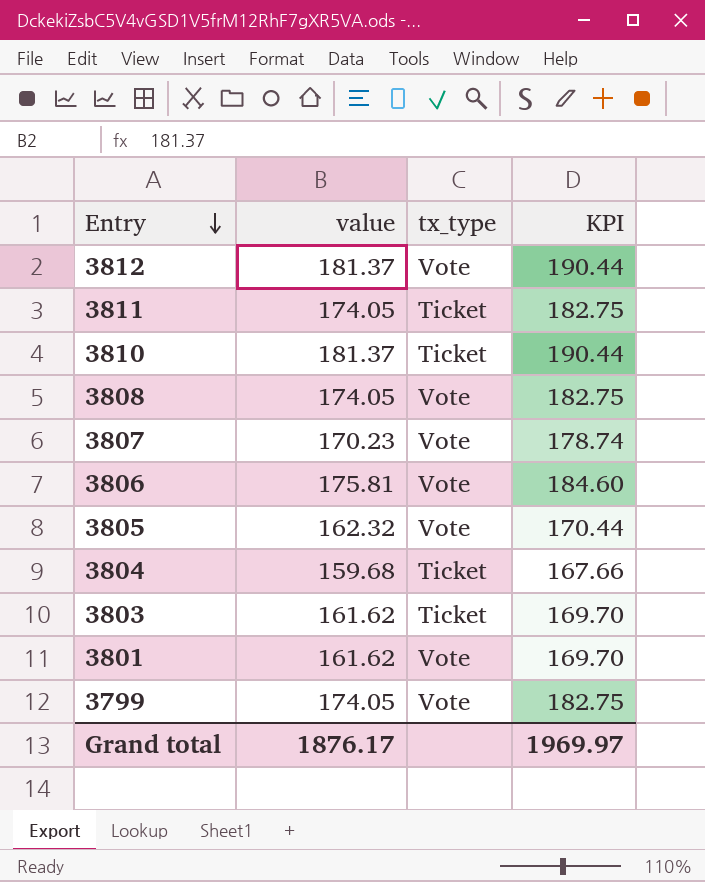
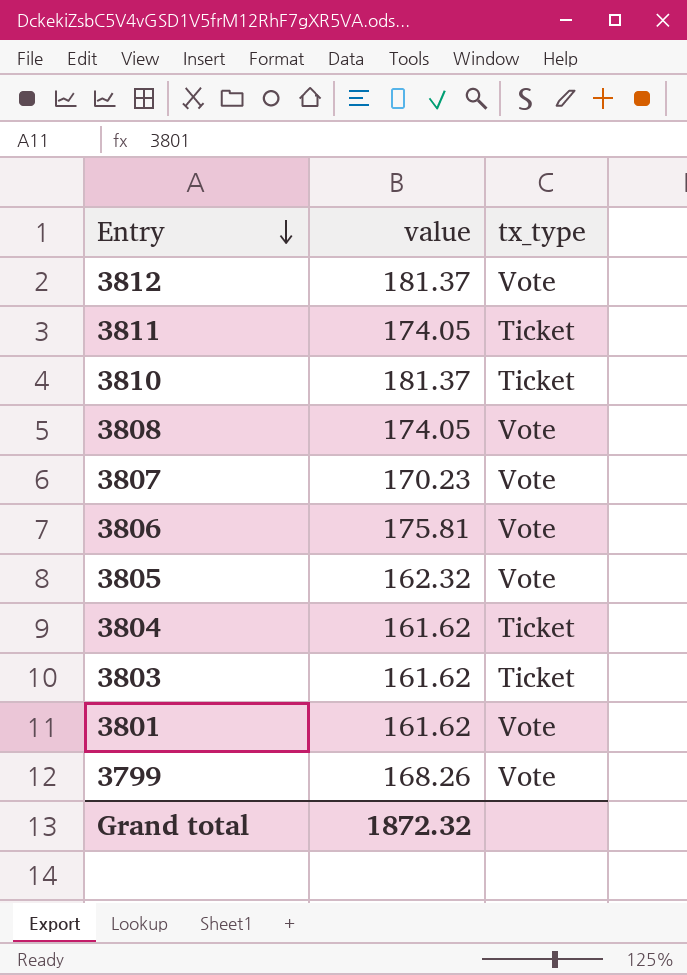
column KPI | formula: [value] * 1.05 -> none
3804 | value: 159.68 -> 161.62
3799 | value: 174.05 -> 168.26
Grand total | value: 1876.17 -> 1872.32

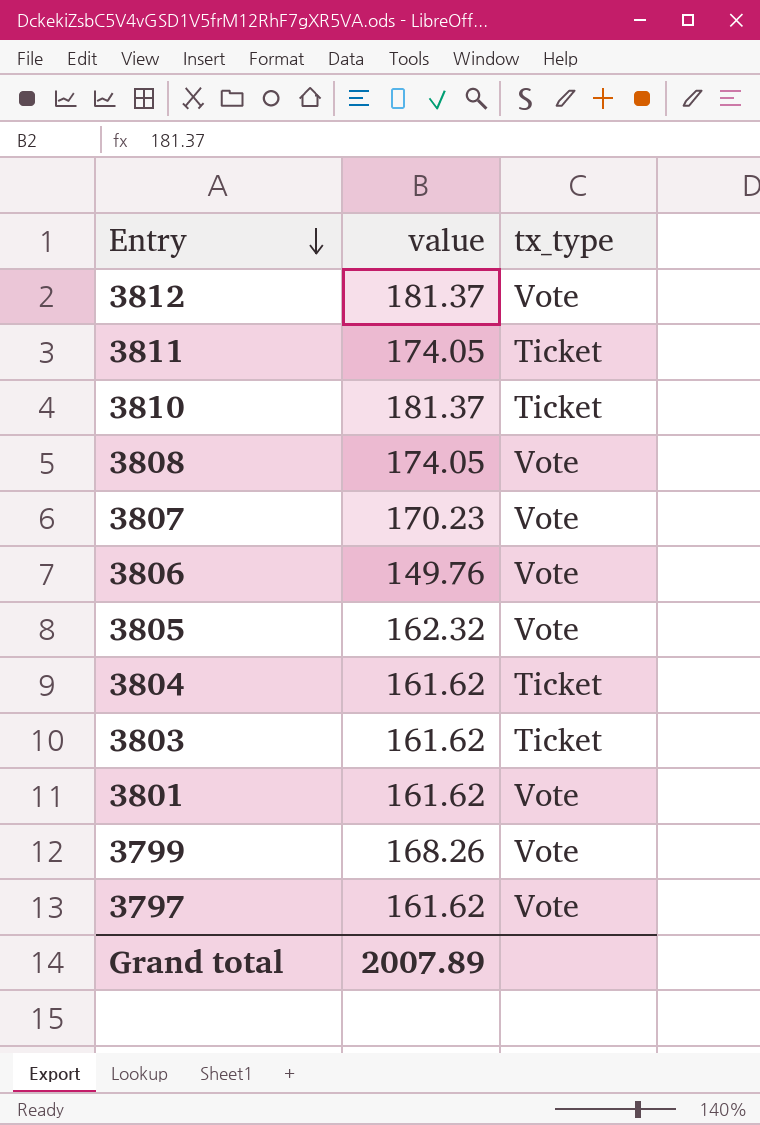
3806 | value: 175.81 -> 149.76
row 3797: none -> 161.62 | Vote
Grand total | value: 1872.32 -> 2007.89

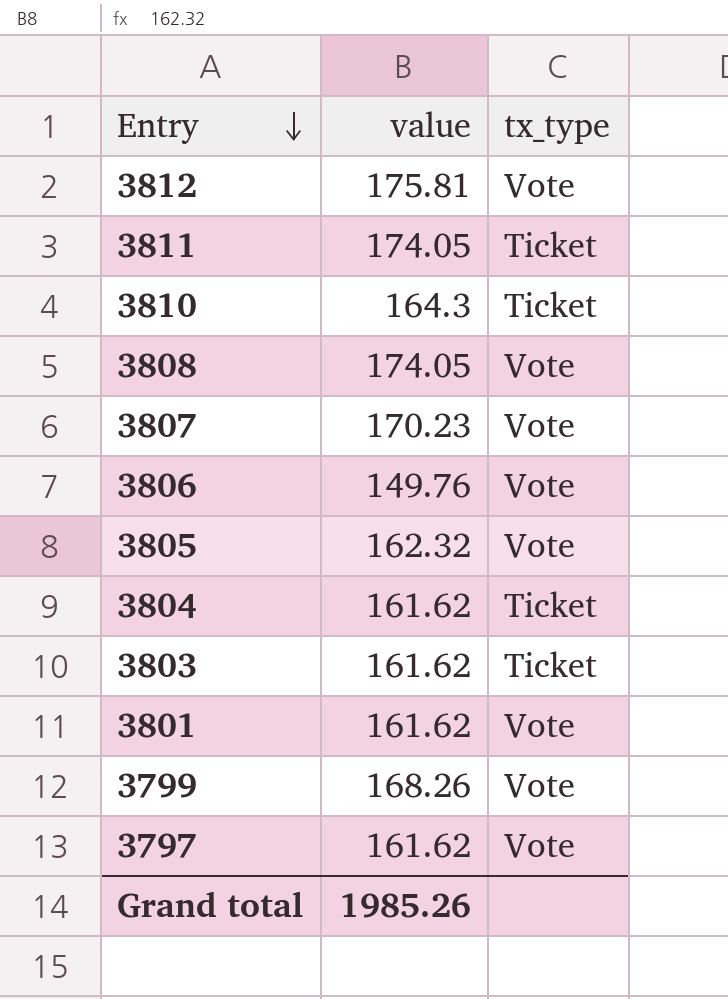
3812 | value: 181.37 -> 175.81
3810 | value: 181.37 -> 164.3
Grand total | value: 2007.89 -> 1985.26

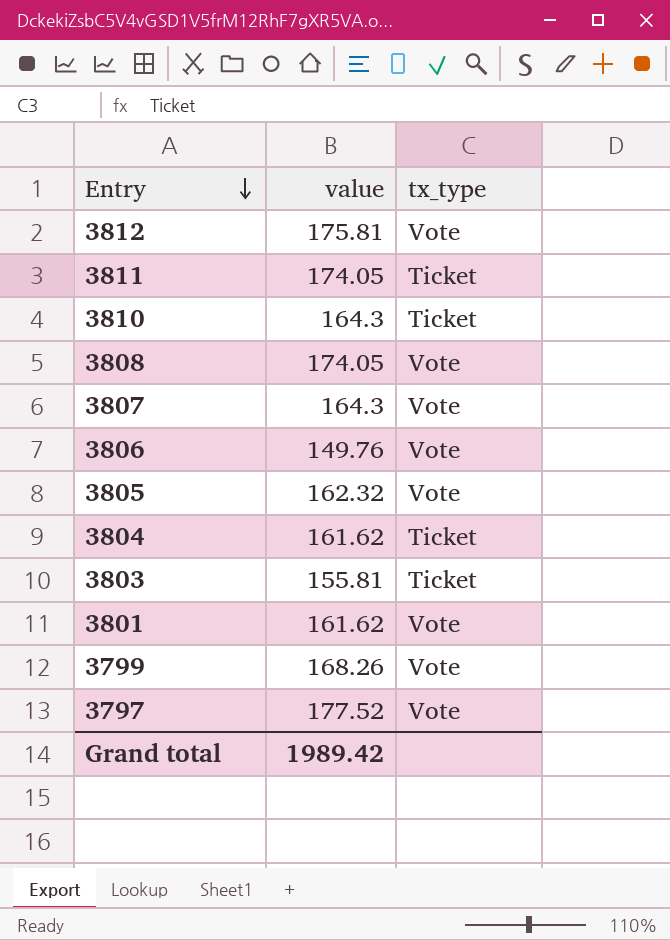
3807 | value: 170.23 -> 164.3
3803 | value: 161.62 -> 155.81
3797 | value: 161.62 -> 177.52
Grand total | value: 1985.26 -> 1989.42

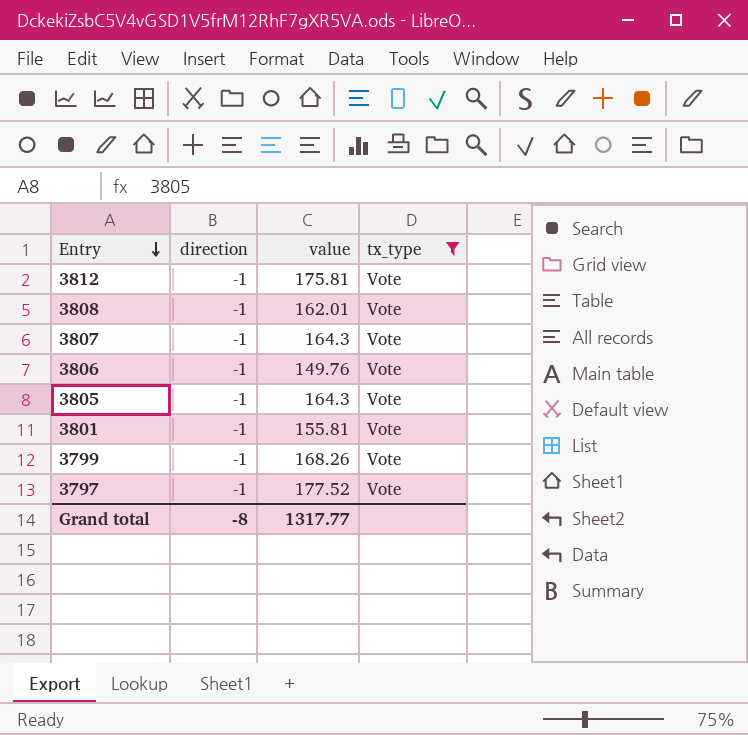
filter: none -> tx_type = Vote
column direction | position: none -> 2
3808 | value: 174.05 -> 162.01
3805 | value: 162.32 -> 164.3
3801 | value: 161.62 -> 155.81
Grand total | value: 1989.42 -> 1317.77

